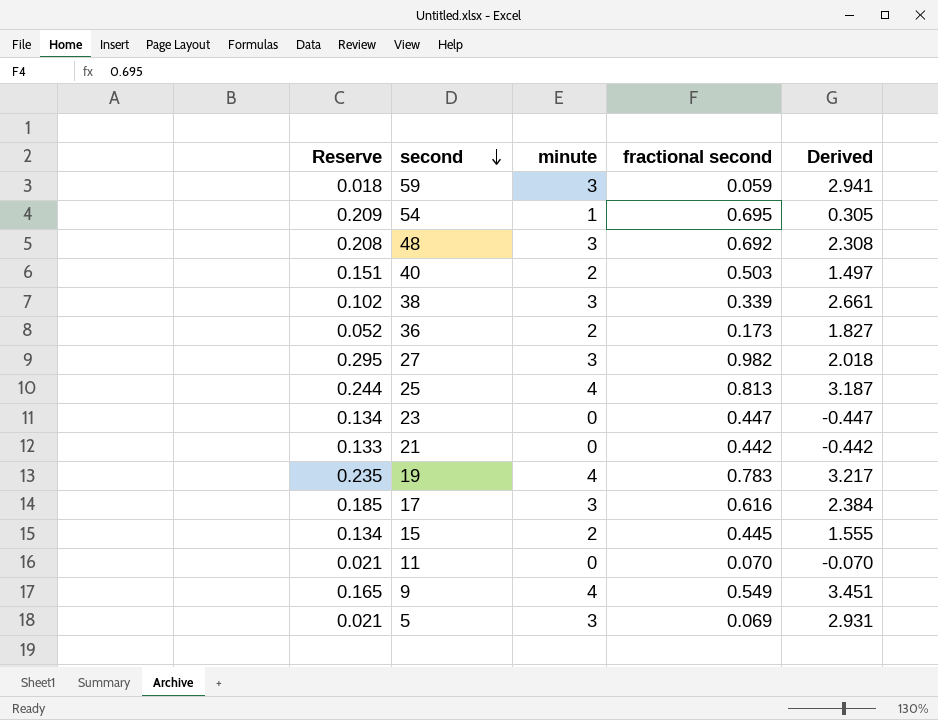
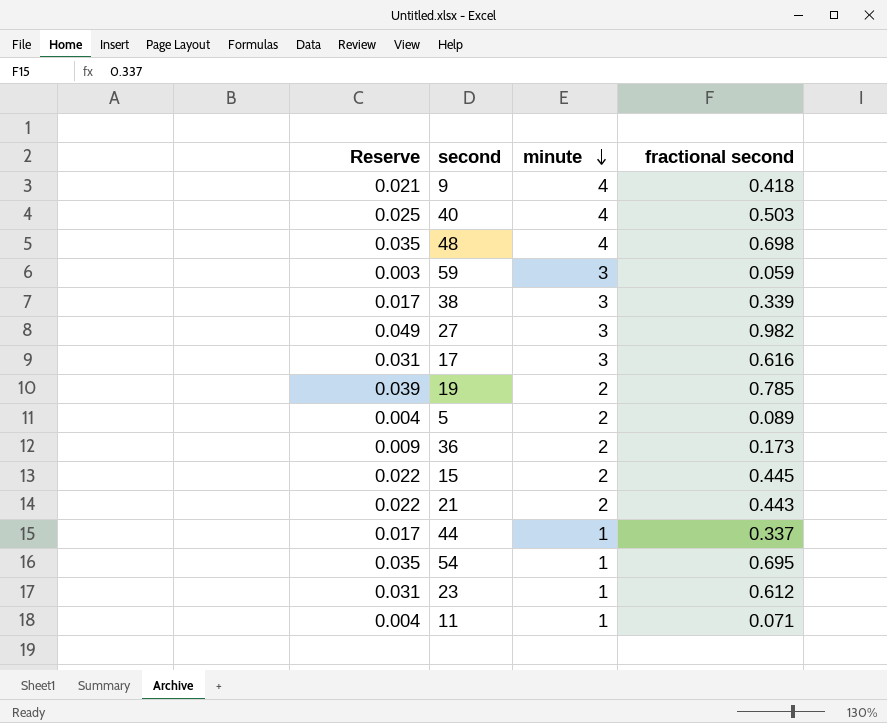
row order: second descending -> minute descending
column Derived | formula: [minute] - [fractional second] -> none
column Reserve | formula: [fractional second] * 0.3 -> [fractional second] * 0.05
row 25: 0.244 | 4 | 0.813 | 3.187 -> none
9 | fractional second: 0.549 -> 0.418
40 | minute: 2 -> 4
48 | minute: 3 -> 4
48 | fractional second: 0.692 -> 0.698
19 | minute: 4 -> 2
19 | fractional second: 0.783 -> 0.785
5 | minute: 3 -> 2
5 | fractional second: 0.069 -> 0.089
21 | minute: 0 -> 2
21 | fractional second: 0.442 -> 0.443
row 44: none -> 0.017 | 1 | 0.337
23 | minute: 0 -> 1
23 | fractional second: 0.447 -> 0.612
11 | minute: 0 -> 1
11 | fractional second: 0.070 -> 0.071

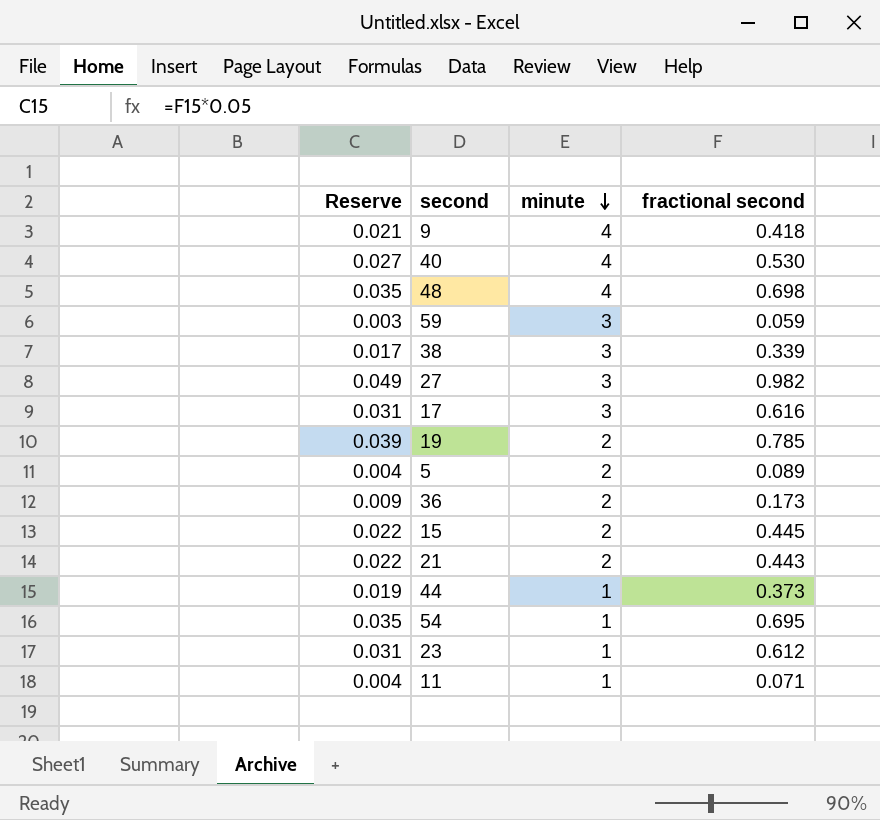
40 | Reserve: 0.025 -> 0.027
40 | fractional second: 0.503 -> 0.530
44 | Reserve: 0.017 -> 0.019
44 | fractional second: 0.337 -> 0.373

